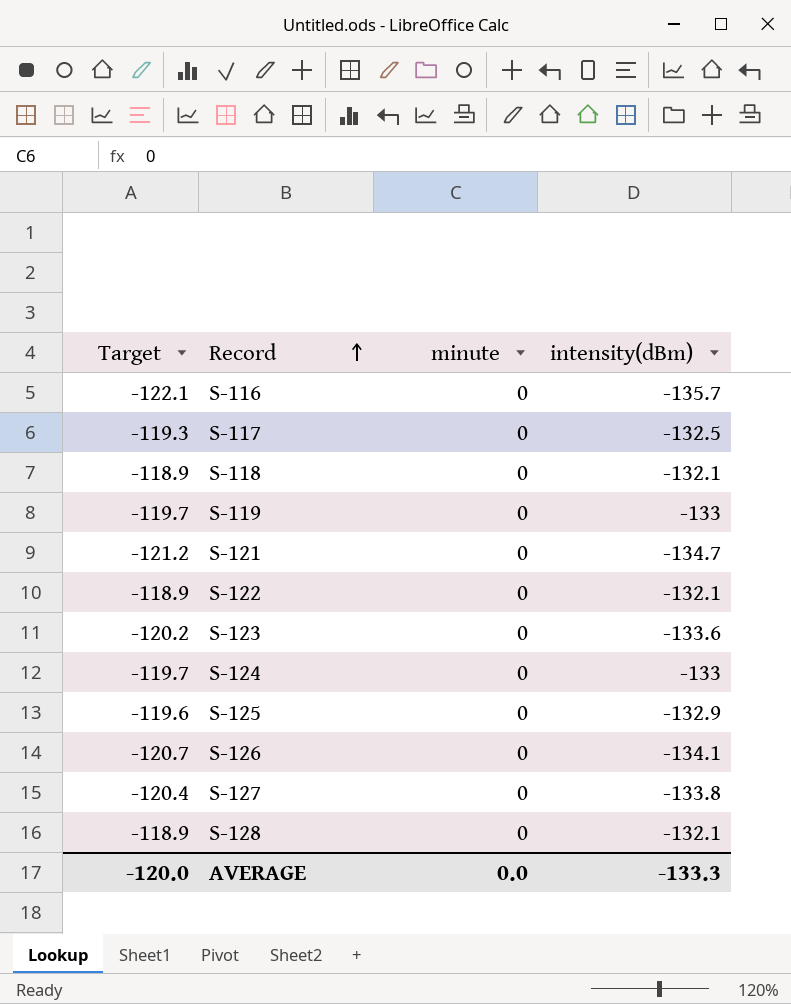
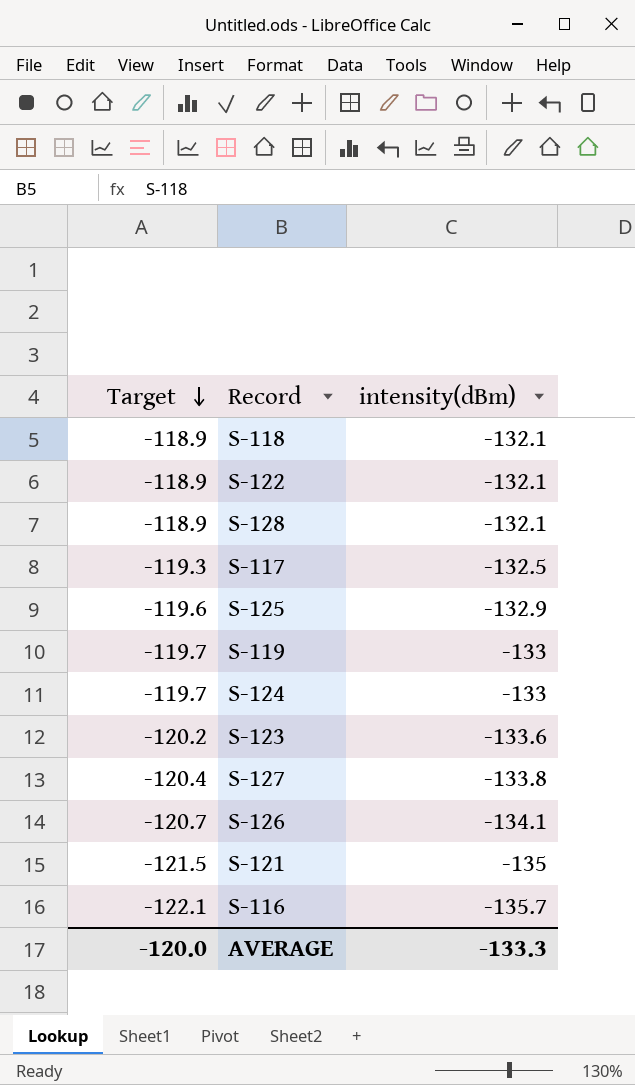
row order: Record ascending -> Target descending
column minute | position: 3 -> none
S-121 | Target: -121.2 -> -121.5
S-121 | intensity(dBm): -134.7 -> -135

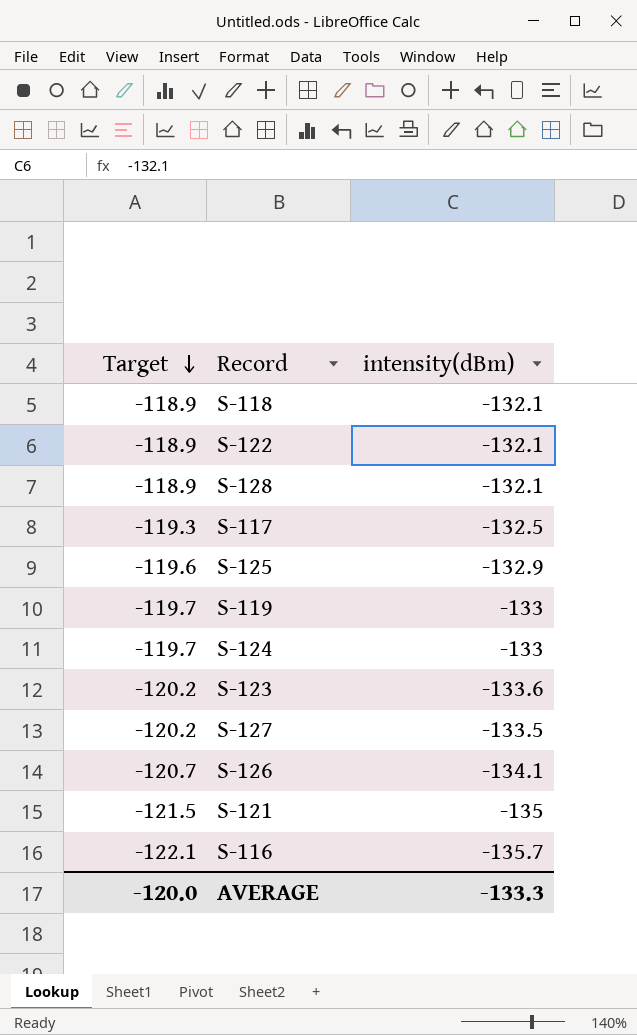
S-127 | Target: -120.4 -> -120.2
S-127 | intensity(dBm): -133.8 -> -133.5

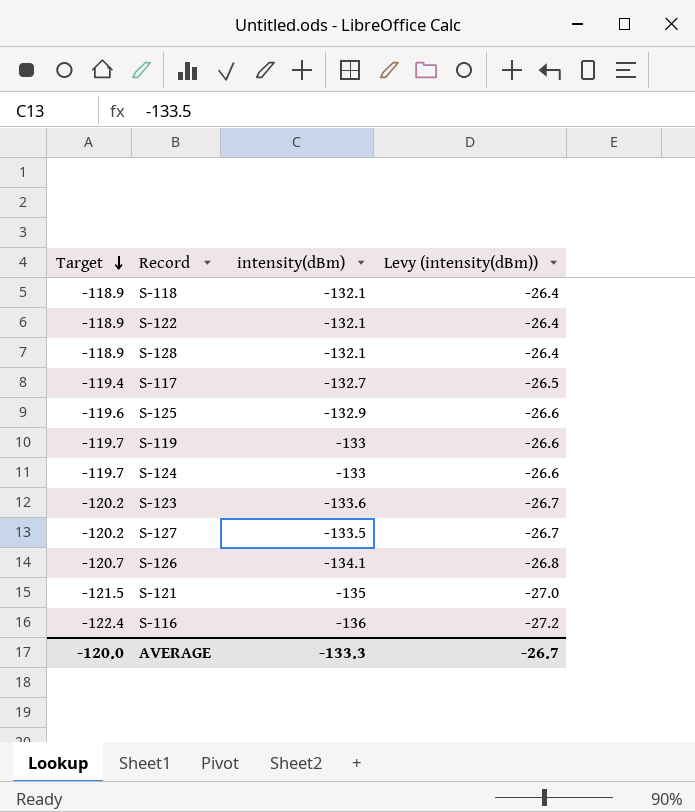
column Levy (intensity(dBm)) | formula: none -> [intensity(dBm)] * 0.2
S-117 | Target: -119.3 -> -119.4
S-117 | intensity(dBm): -132.5 -> -132.7
S-116 | Target: -122.1 -> -122.4
S-116 | intensity(dBm): -135.7 -> -136

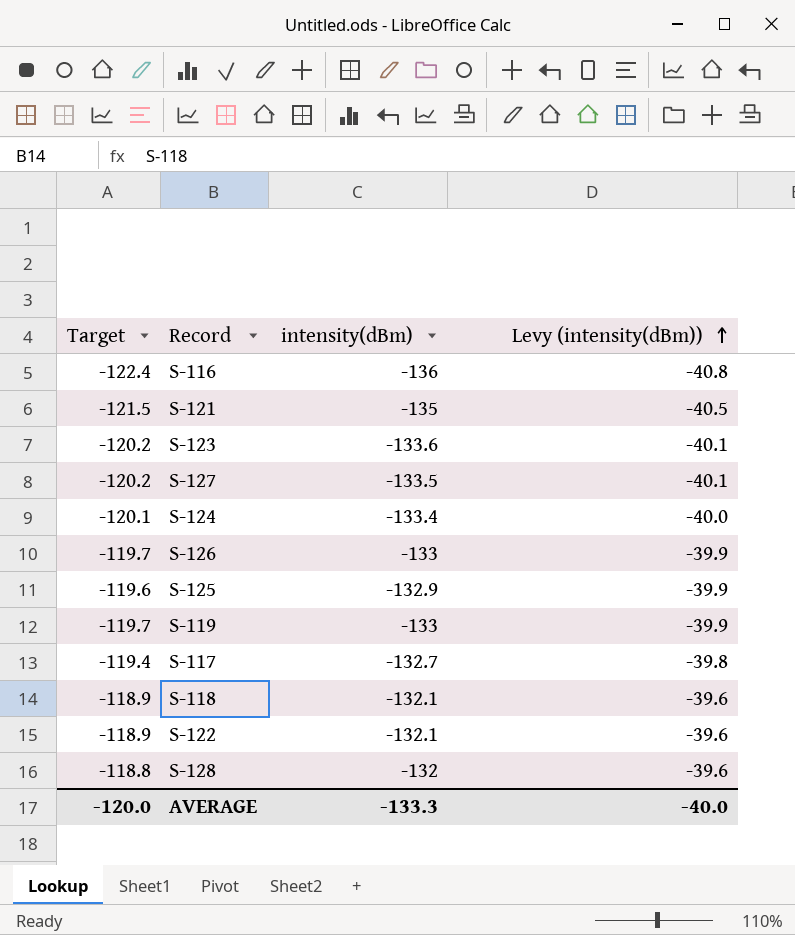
row order: Target descending -> Levy (intensity(dBm)) ascending
column Levy (intensity(dBm)) | formula: [intensity(dBm)] * 0.2 -> [intensity(dBm)] * 0.3
S-124 | Target: -119.7 -> -120.1
S-124 | intensity(dBm): -133 -> -133.4
S-126 | Target: -120.7 -> -119.7
S-126 | intensity(dBm): -134.1 -> -133
S-128 | Target: -118.9 -> -118.8
S-128 | intensity(dBm): -132.1 -> -132
AVERAGE | Levy (intensity(dBm)): -26.7 -> -40.0

